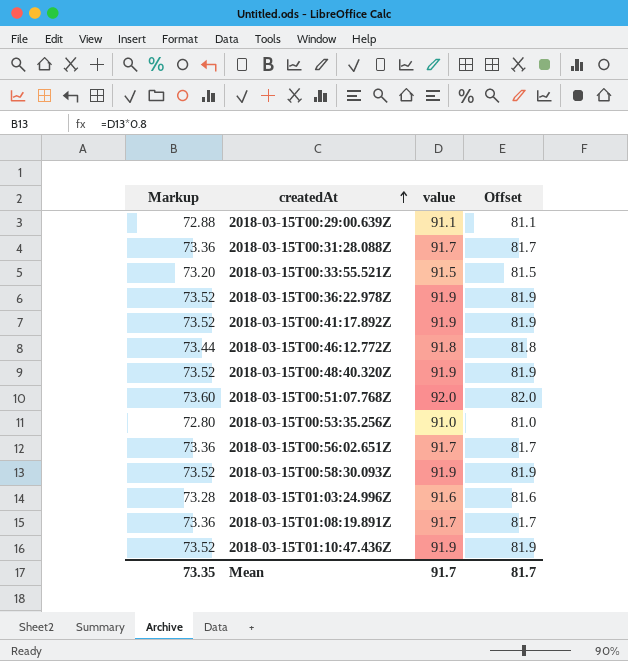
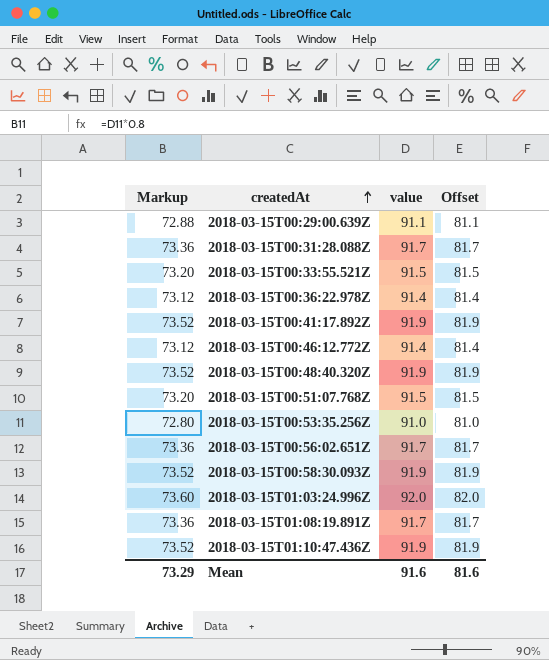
2018-03-15T00:36:22.978Z | Markup: 73.52 -> 73.12
2018-03-15T00:36:22.978Z | value: 91.9 -> 91.4
2018-03-15T00:36:22.978Z | Offset: 81.9 -> 81.4
2018-03-15T00:46:12.772Z | Markup: 73.44 -> 73.12
2018-03-15T00:46:12.772Z | value: 91.8 -> 91.4
2018-03-15T00:46:12.772Z | Offset: 81.8 -> 81.4
2018-03-15T00:51:07.768Z | Markup: 73.60 -> 73.20
2018-03-15T00:51:07.768Z | value: 92.0 -> 91.5
2018-03-15T00:51:07.768Z | Offset: 82.0 -> 81.5
2018-03-15T01:03:24.996Z | Markup: 73.28 -> 73.60
2018-03-15T01:03:24.996Z | value: 91.6 -> 92.0
2018-03-15T01:03:24.996Z | Offset: 81.6 -> 82.0
Mean | Markup: 73.35 -> 73.29
Mean | value: 91.7 -> 91.6
Mean | Offset: 81.7 -> 81.6

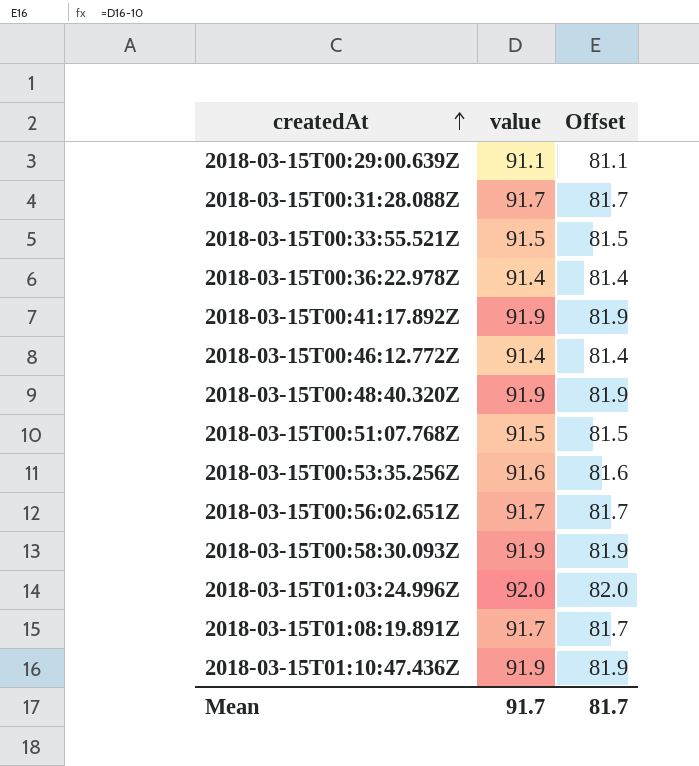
column Markup | formula: [value] * 0.8 -> none
2018-03-15T00:53:35.256Z | value: 91.0 -> 91.6
2018-03-15T00:53:35.256Z | Offset: 81.0 -> 81.6
Mean | value: 91.6 -> 91.7
Mean | Offset: 81.6 -> 81.7

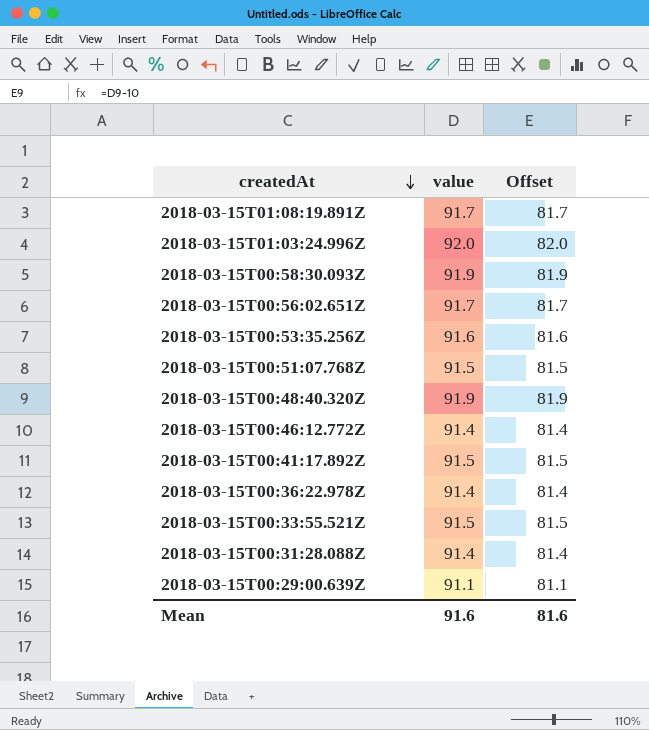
row order: createdAt ascending -> createdAt descending
row 2018-03-15T01:10:47.436Z: 91.9 | 81.9 -> none
2018-03-15T00:41:17.892Z | value: 91.9 -> 91.5
2018-03-15T00:41:17.892Z | Offset: 81.9 -> 81.5
2018-03-15T00:31:28.088Z | value: 91.7 -> 91.4
2018-03-15T00:31:28.088Z | Offset: 81.7 -> 81.4
Mean | value: 91.7 -> 91.6
Mean | Offset: 81.7 -> 81.6

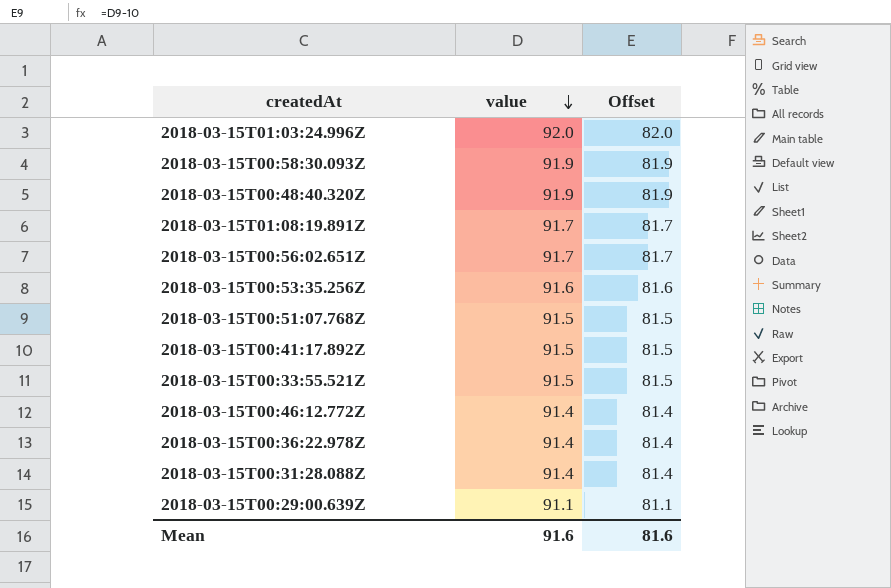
row order: createdAt descending -> value descending

